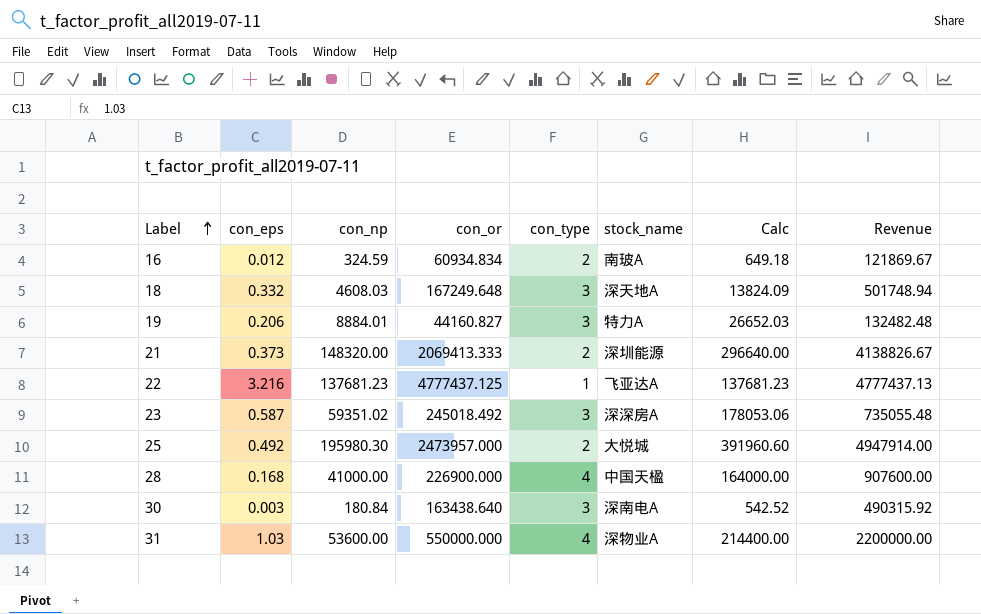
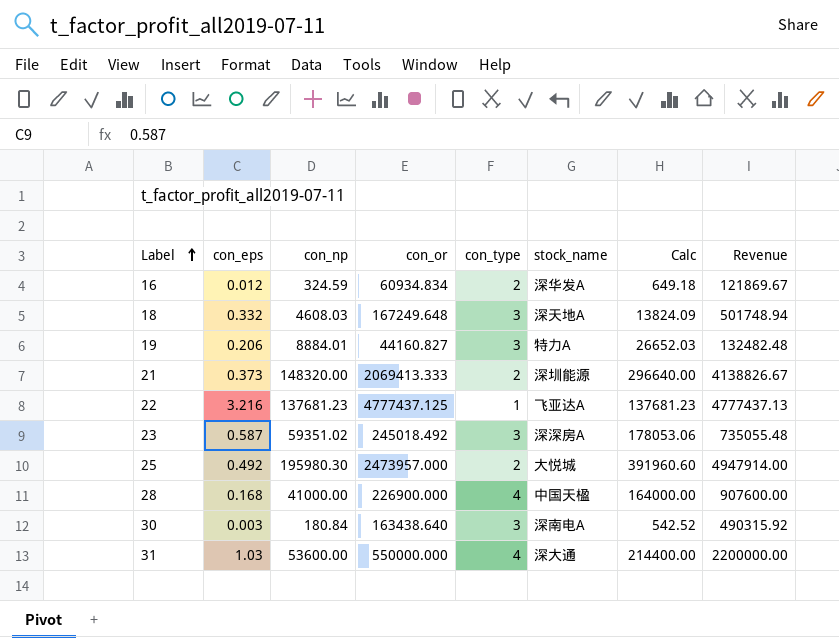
16 | stock_name: 南玻A -> 深华发A
31 | stock_name: 深物业A -> 深大通

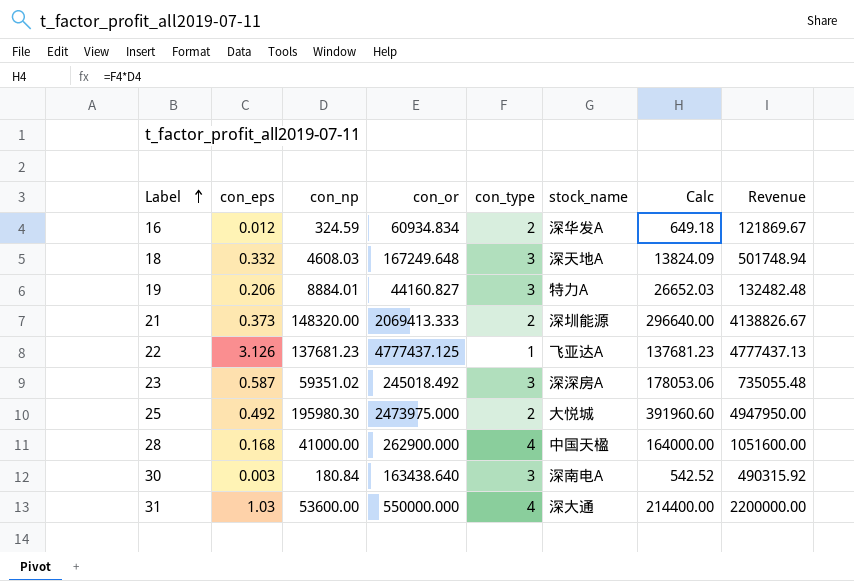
22 | con_eps: 3.216 -> 3.126
25 | con_or: 2473957.000 -> 2473975.000
25 | Revenue: 4947914.00 -> 4947950.00
28 | con_or: 226900.000 -> 262900.000
28 | Revenue: 907600.00 -> 1051600.00

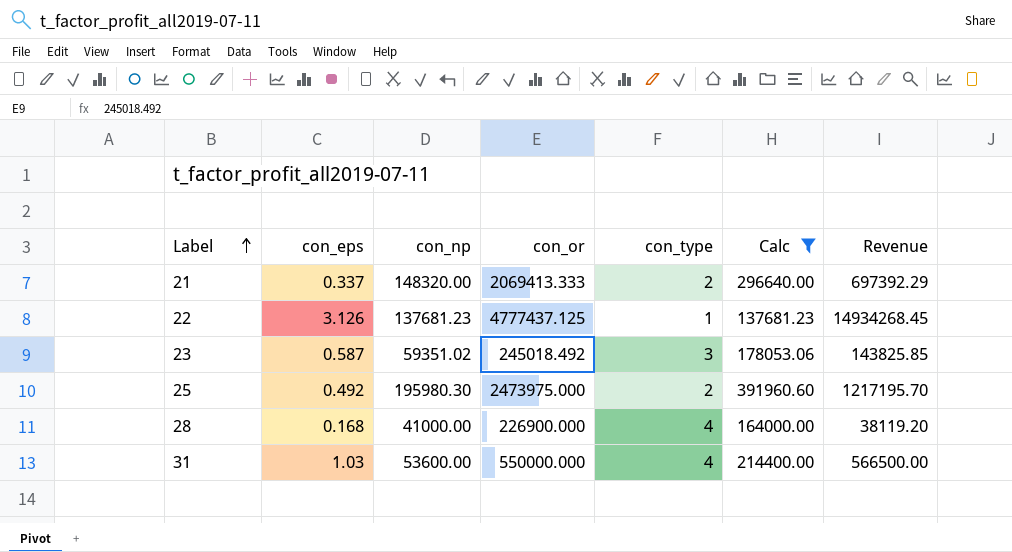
filter: none -> Calc >= 137681.23
column stock_name | position: 6 -> none
column Revenue | formula: [con_or] * [con_type] -> [con_eps] * [con_or]
21 | con_eps: 0.373 -> 0.337
28 | con_or: 262900.000 -> 226900.000

